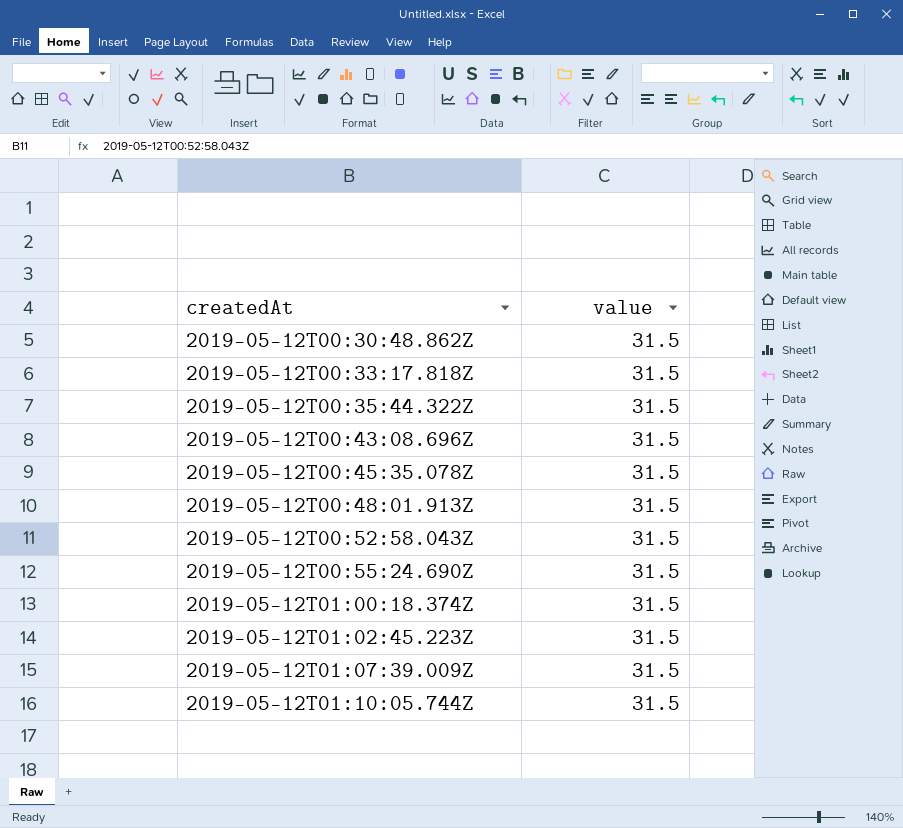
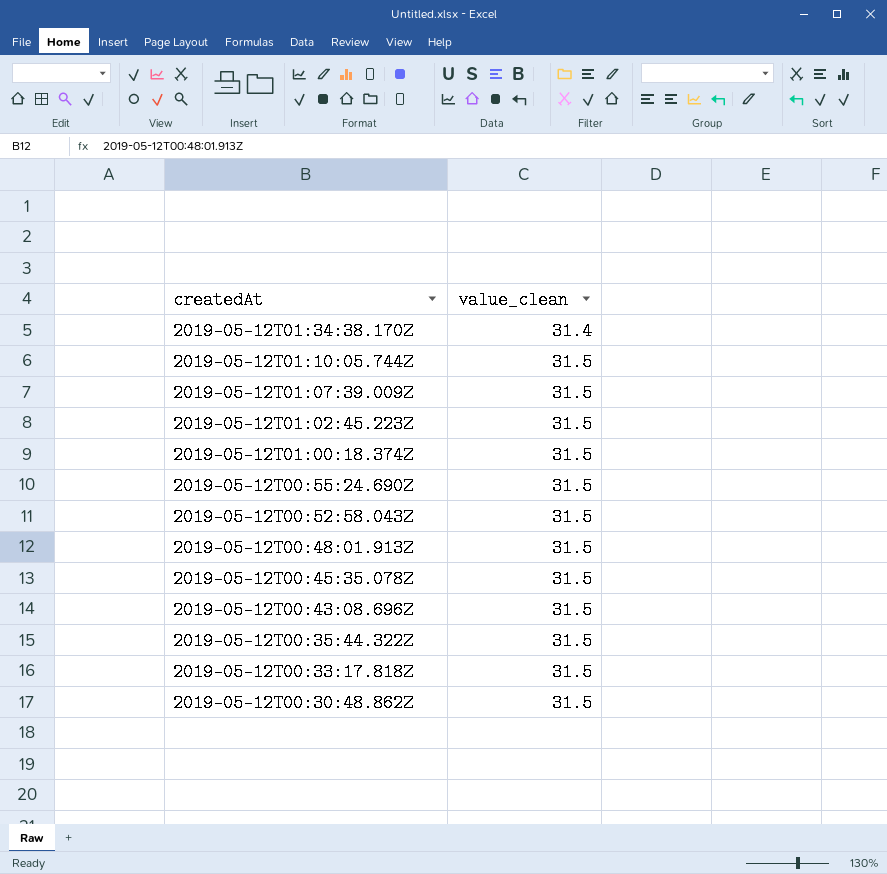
row order: createdAt ascending -> createdAt descending
column name: value -> value_clean
row 2019-05-12T01:34:38.170Z: none -> 31.4

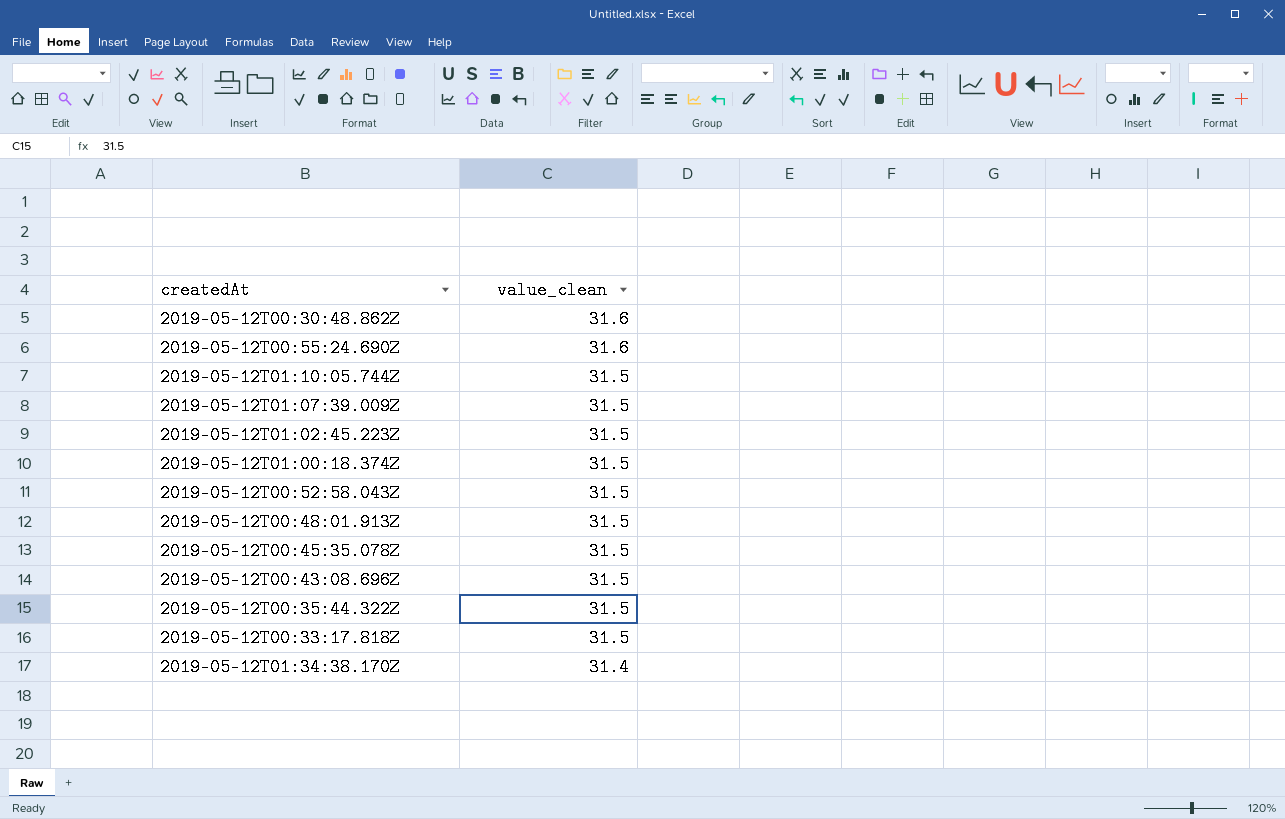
row order: createdAt descending -> value_clean descending
2019-05-12T00:30:48.862Z | value_clean: 31.5 -> 31.6
2019-05-12T00:55:24.690Z | value_clean: 31.5 -> 31.6

